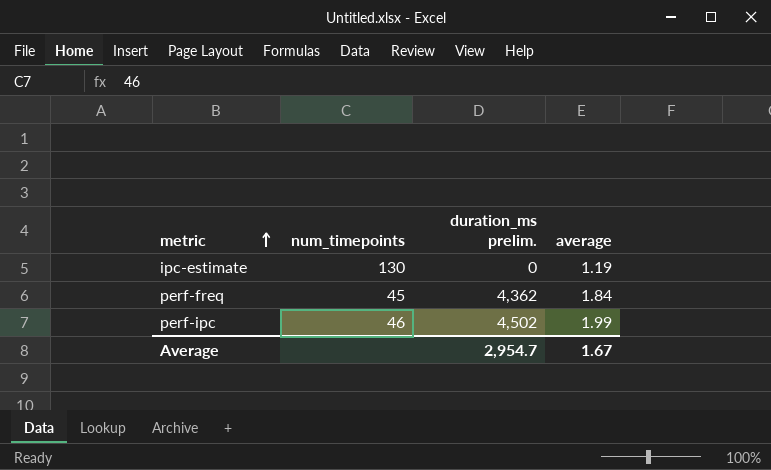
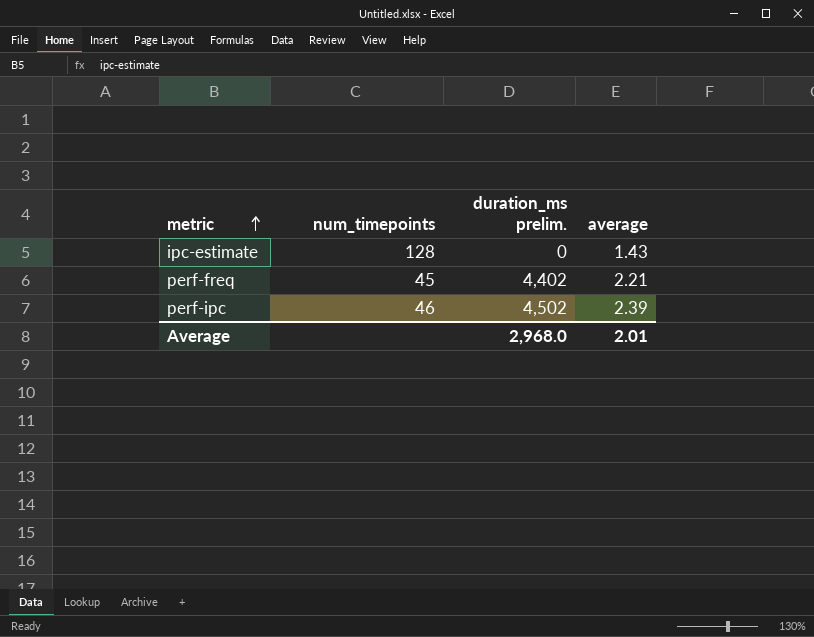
ipc-estimate | num_timepoints: 130 -> 128
ipc-estimate | average: 1.19 -> 1.43
perf-freq | duration_ms prelim.: 4,362 -> 4,402
perf-freq | average: 1.84 -> 2.21
perf-ipc | average: 1.99 -> 2.39
Average | duration_ms prelim.: 2,954.7 -> 2,968.0
Average | average: 1.67 -> 2.01

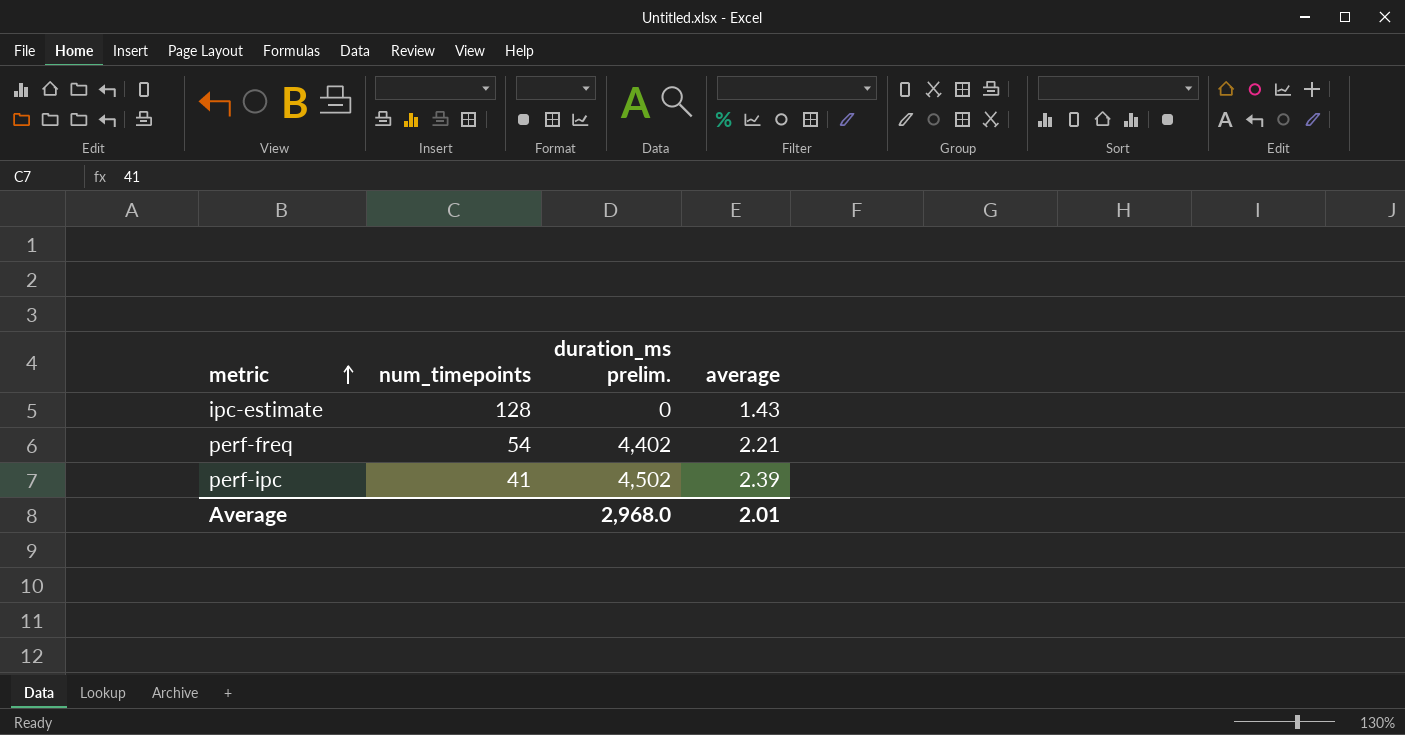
perf-freq | num_timepoints: 45 -> 54
perf-ipc | num_timepoints: 46 -> 41

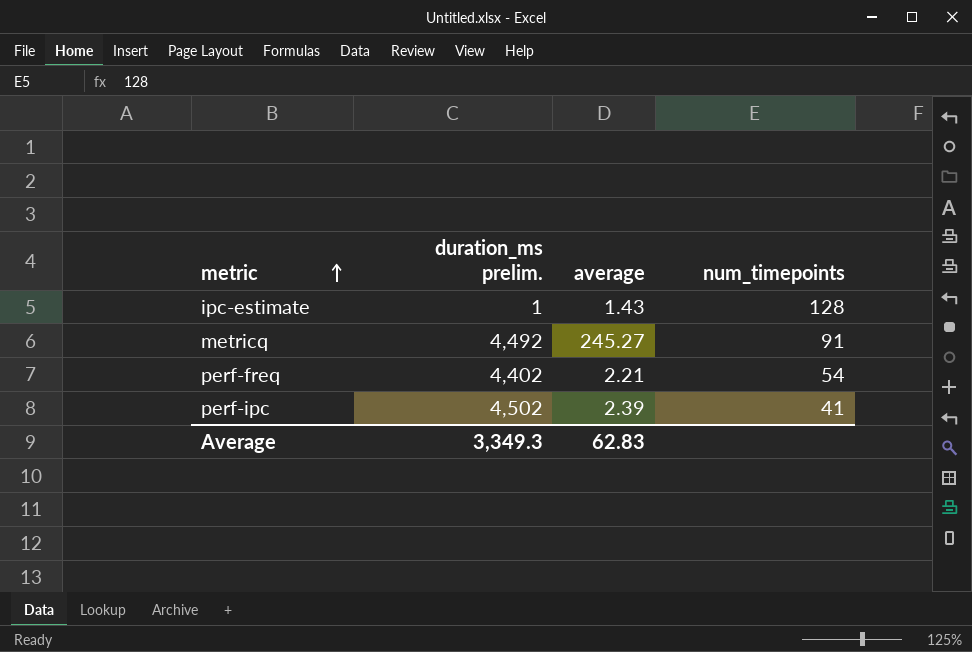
column num_timepoints | position: 2 -> 4
ipc-estimate | duration_ms prelim.: 0 -> 1
row metricq: none -> 4,492 | 245.27 | 91
Average | duration_ms prelim.: 2,968.0 -> 3,349.3
Average | average: 2.01 -> 62.83

